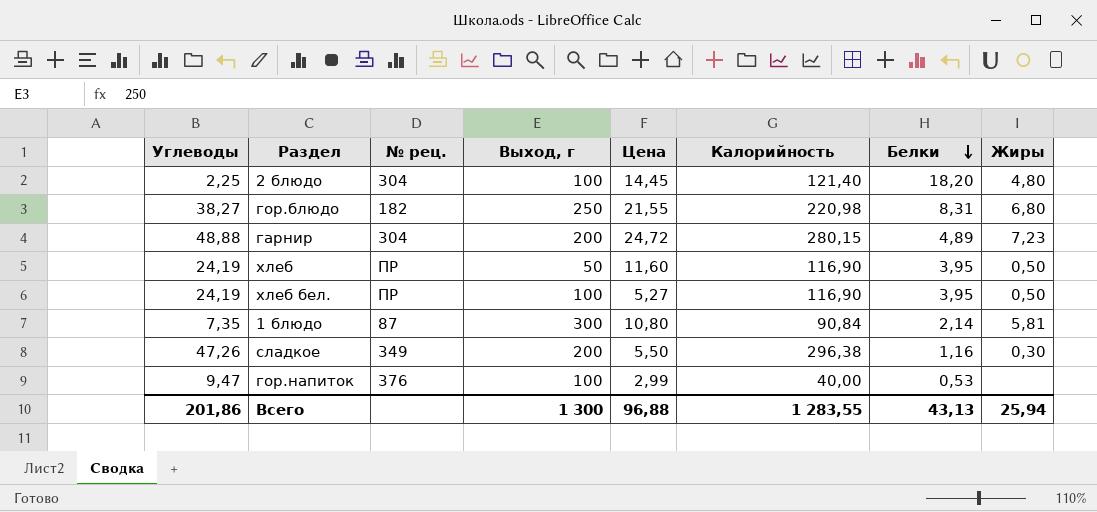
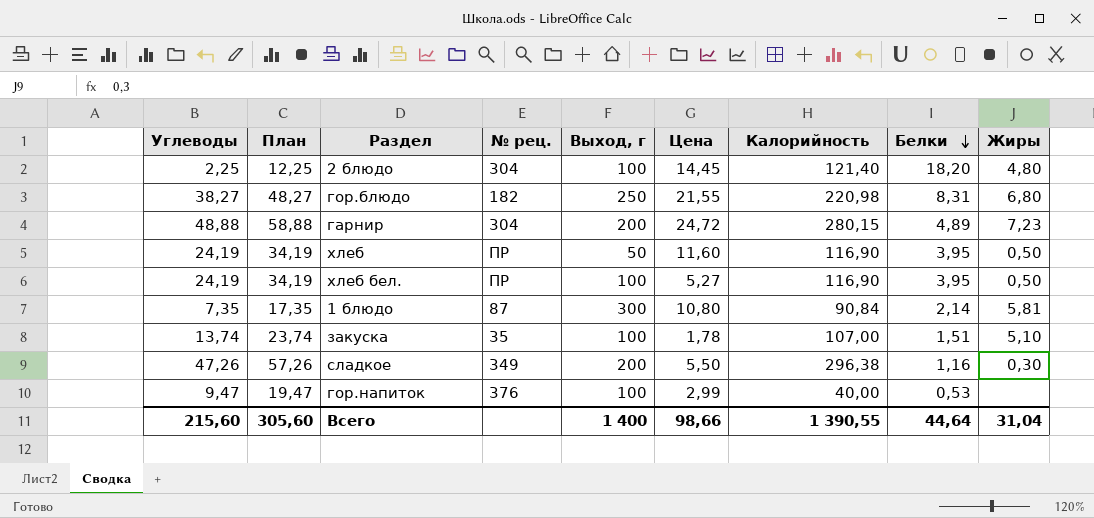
column План | formula: none -> [Углеводы] + 10
row закуска: none -> 13,74 | 23,74 | 35 | 100 | 1,78 | 107,00 | 1,51 | 5,10
Всего | Углеводы: 201,86 -> 215,60
Всего | Выход, г: 1 300 -> 1 400
Всего | Цена: 96,88 -> 98,66
Всего | Калорийность: 1 283,55 -> 1 390,55
Всего | Белки: 43,13 -> 44,64
Всего | Жиры: 25,94 -> 31,04

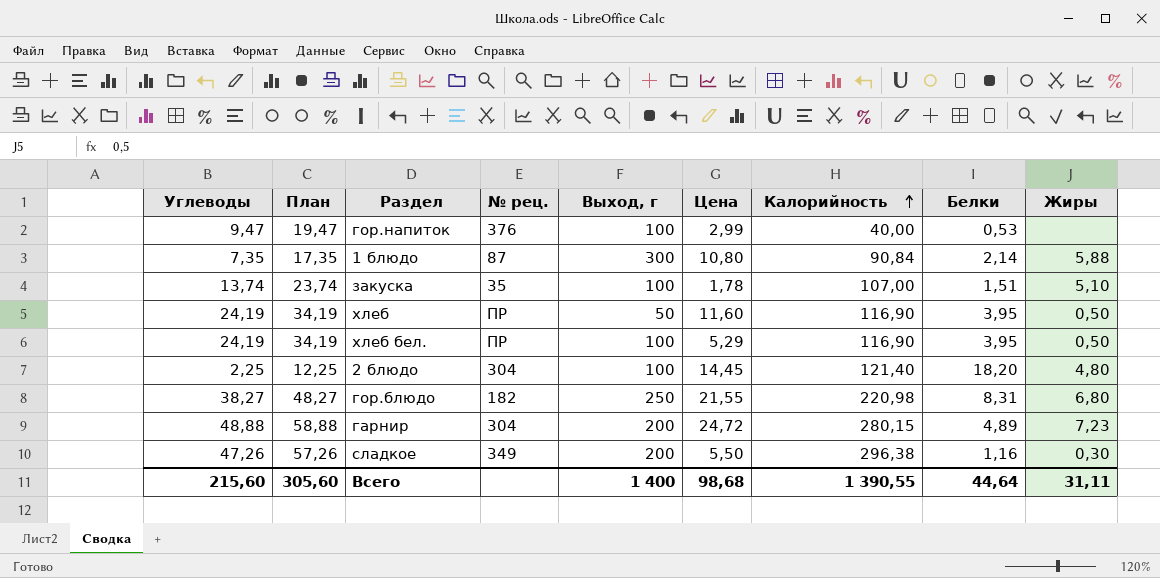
row order: Белки descending -> Калорийность ascending
1 блюдо | Жиры: 5,81 -> 5,88
хлеб бел. | Цена: 5,27 -> 5,29
Всего | Цена: 98,66 -> 98,68
Всего | Жиры: 31,04 -> 31,11

